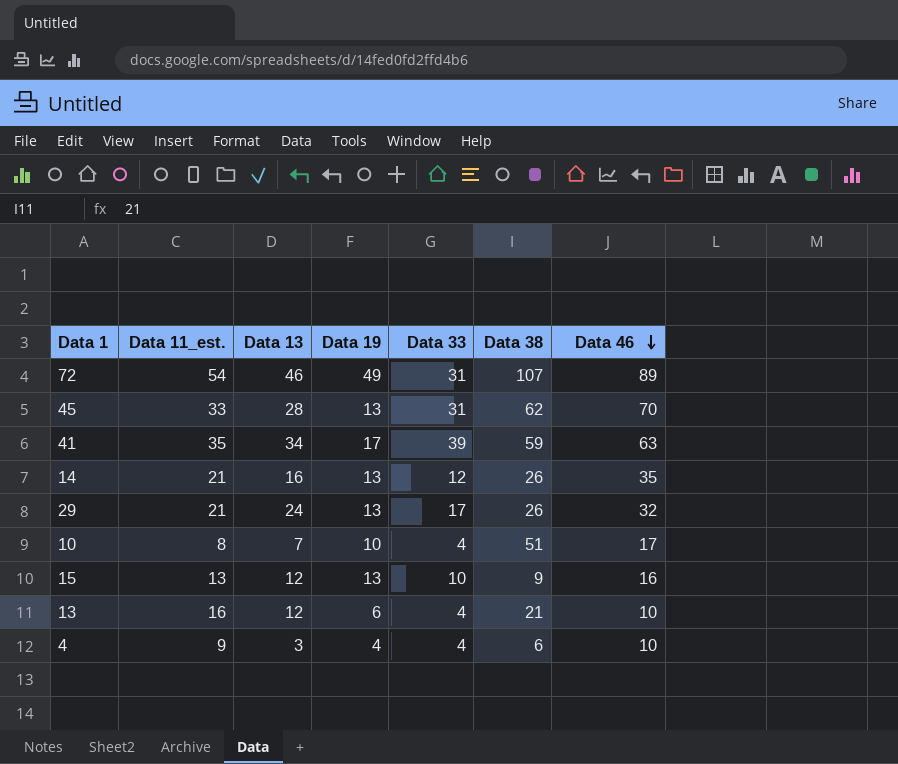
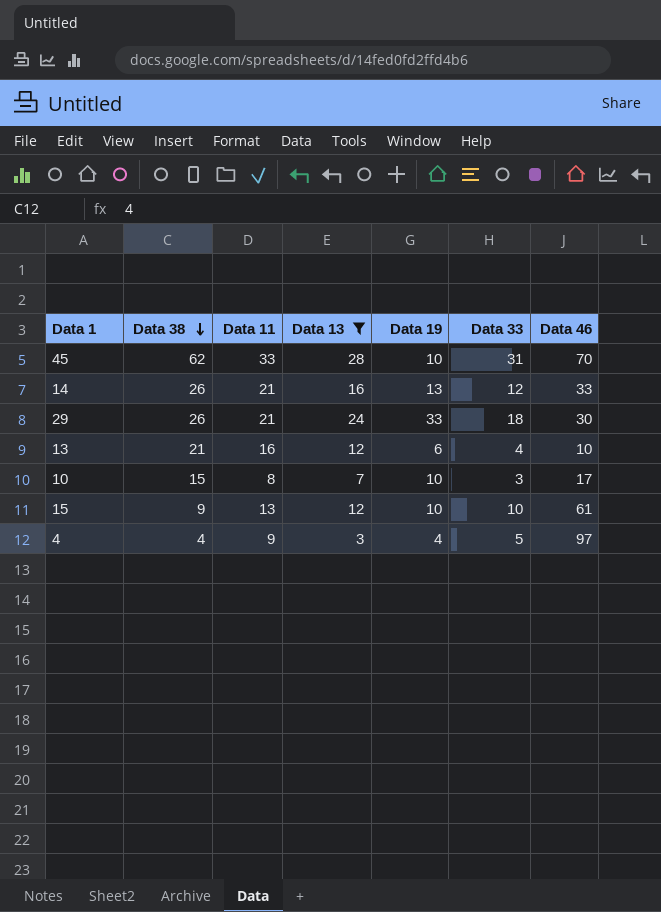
filter: none -> Data 13 <= 28
row order: Data 46 descending -> Data 38 descending
column Data 38 | position: 6 -> 2
column name: Data 11_est. -> Data 11
45 | Data 19: 13 -> 10
14 | Data 46: 35 -> 33
29 | Data 19: 13 -> 33
29 | Data 33: 17 -> 18
29 | Data 46: 32 -> 30
10 | Data 38: 51 -> 15
10 | Data 33: 4 -> 3
15 | Data 19: 13 -> 10
15 | Data 46: 16 -> 61
4 | Data 38: 6 -> 4
4 | Data 33: 4 -> 5
4 | Data 46: 10 -> 97

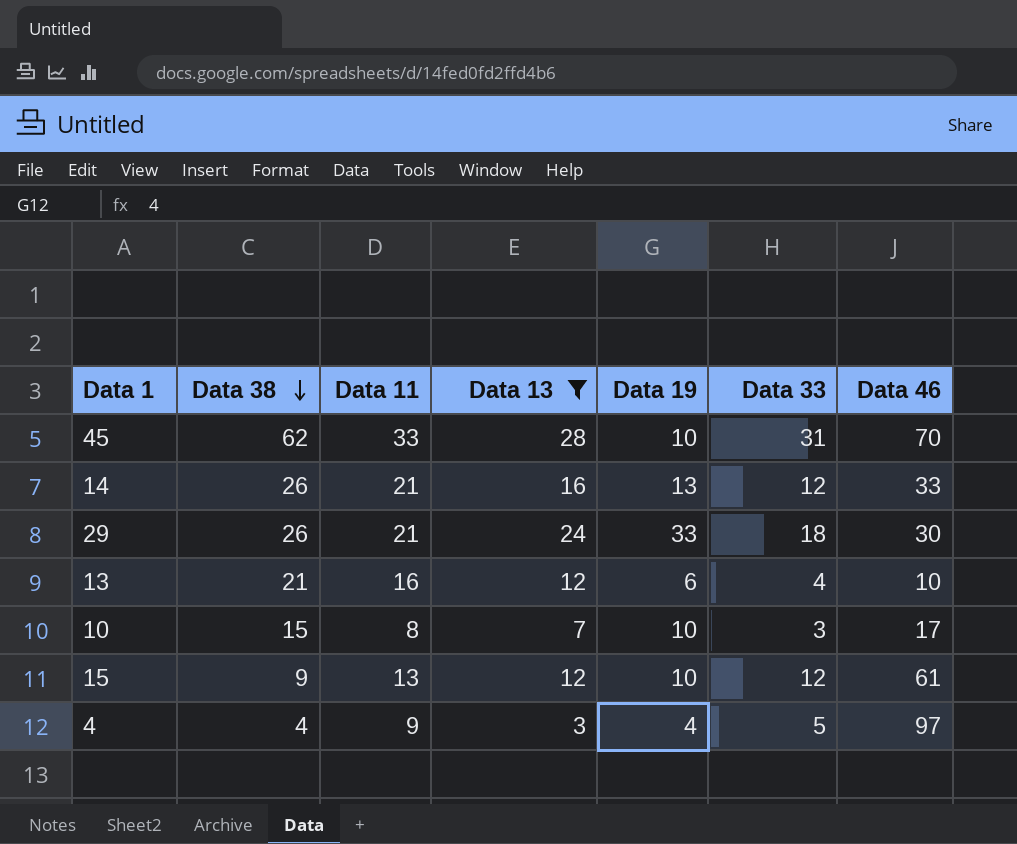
15 | Data 33: 10 -> 12

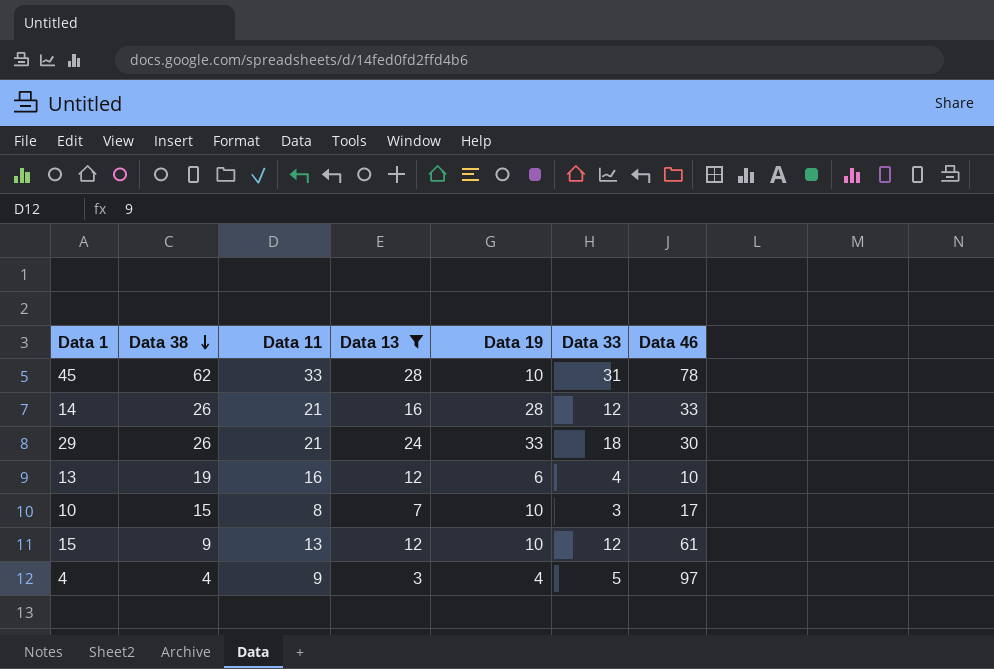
45 | Data 46: 70 -> 78
14 | Data 19: 13 -> 28
13 | Data 38: 21 -> 19

